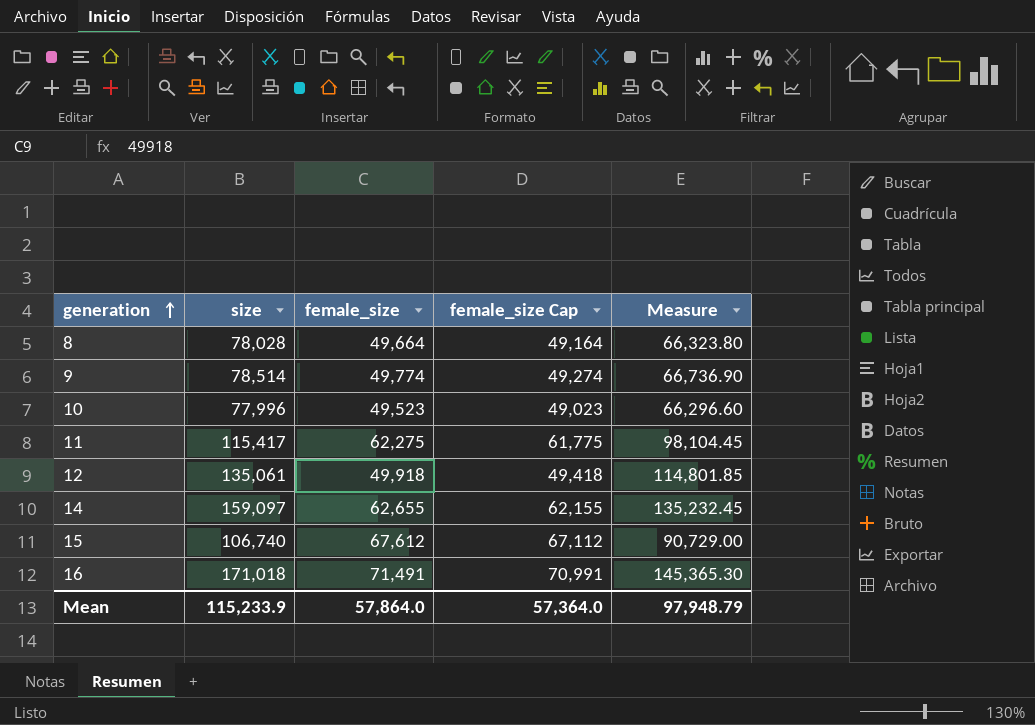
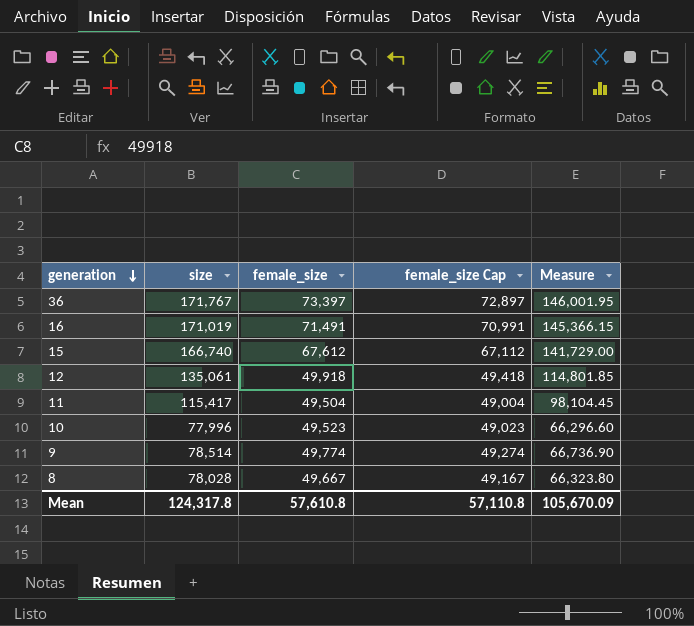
row order: generation ascending -> generation descending
row 14: 159,097 | 62,655 | 62,155 | 135,232.45 -> none
row 36: none -> 171,767 | 73,397 | 72,897 | 146,001.95
16 | size: 171,018 -> 171,019
16 | Measure: 145,365.30 -> 145,366.15
15 | size: 106,740 -> 166,740
15 | Measure: 90,729.00 -> 141,729.00
11 | female_size: 62,275 -> 49,504
11 | female_size Cap: 61,775 -> 49,004
8 | female_size: 49,664 -> 49,667
8 | female_size Cap: 49,164 -> 49,167
Mean | size: 115,233.9 -> 124,317.8
Mean | female_size: 57,864.0 -> 57,610.8
Mean | female_size Cap: 57,364.0 -> 57,110.8
Mean | Measure: 97,948.79 -> 105,670.09

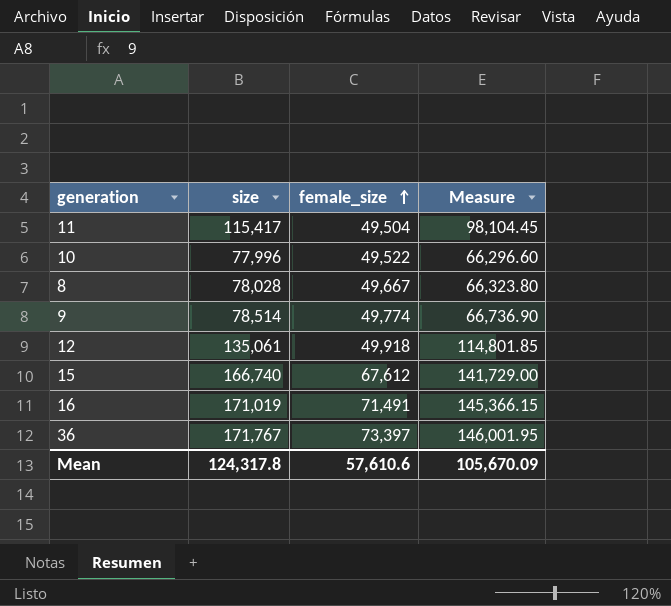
row order: generation descending -> female_size ascending
column female_size Cap | formula: [female_size] - 500 -> none
10 | female_size: 49,523 -> 49,522
Mean | female_size: 57,610.8 -> 57,610.6

